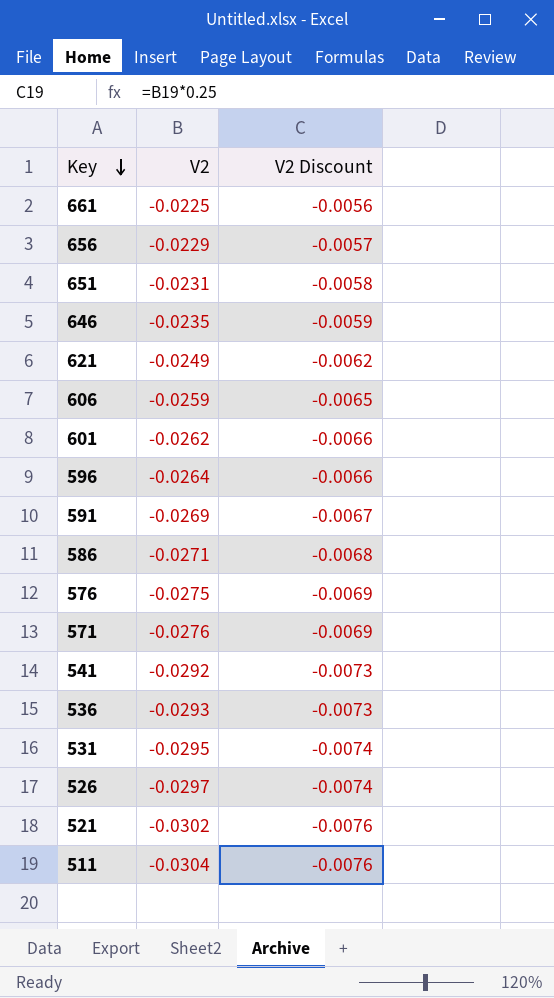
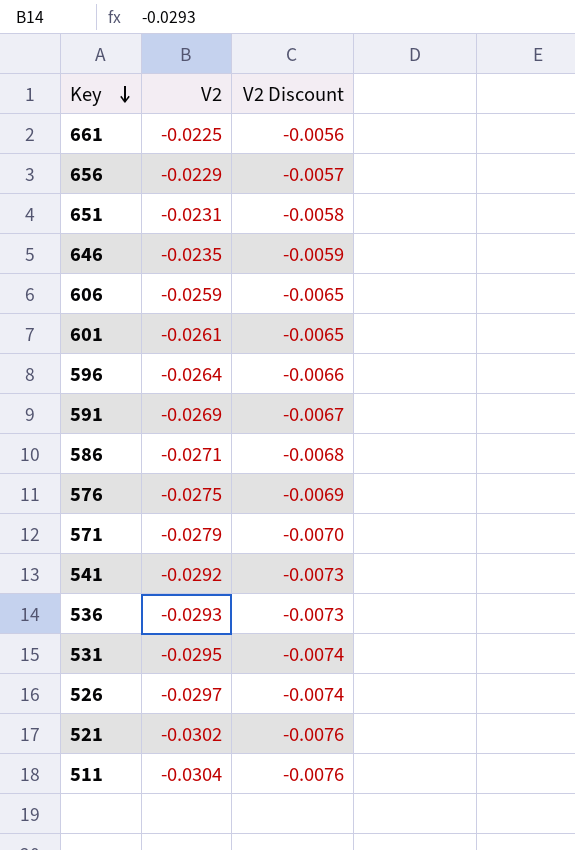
row 621: -0.0249 | -0.0062 -> none
601 | V2: -0.0262 -> -0.0261
601 | V2 Discount: -0.0066 -> -0.0065
571 | V2: -0.0276 -> -0.0279
571 | V2 Discount: -0.0069 -> -0.0070

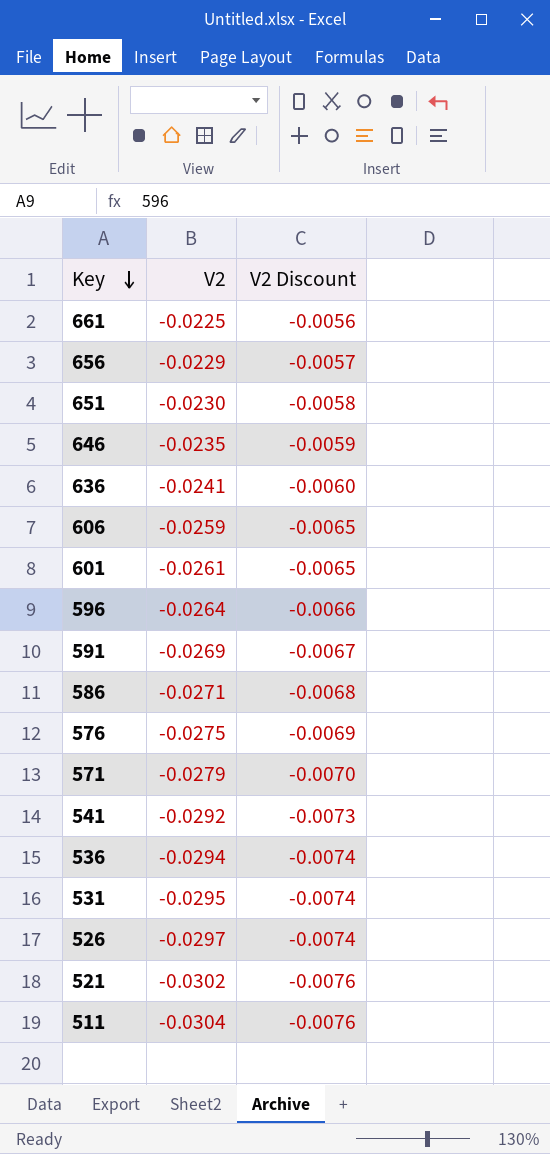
651 | V2: -0.0231 -> -0.0230
row 636: none -> -0.0241 | -0.0060
536 | V2: -0.0293 -> -0.0294
536 | V2 Discount: -0.0073 -> -0.0074

